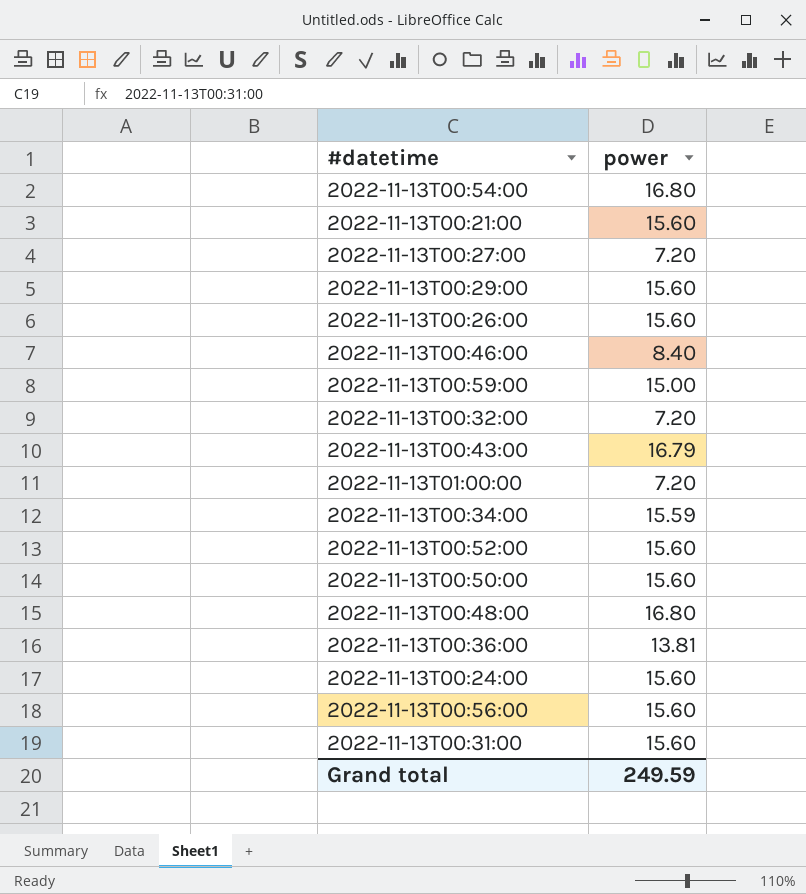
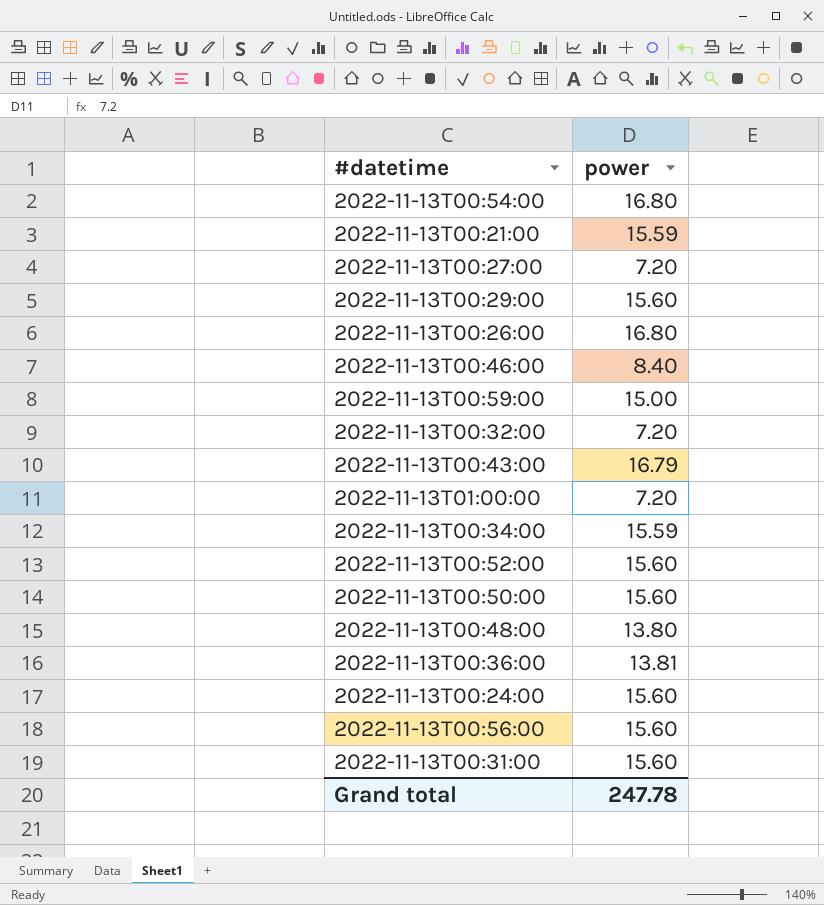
2022-11-13T00:21:00 | power: 15.60 -> 15.59
2022-11-13T00:26:00 | power: 15.60 -> 16.80
2022-11-13T00:48:00 | power: 16.80 -> 13.80
Grand total | power: 249.59 -> 247.78

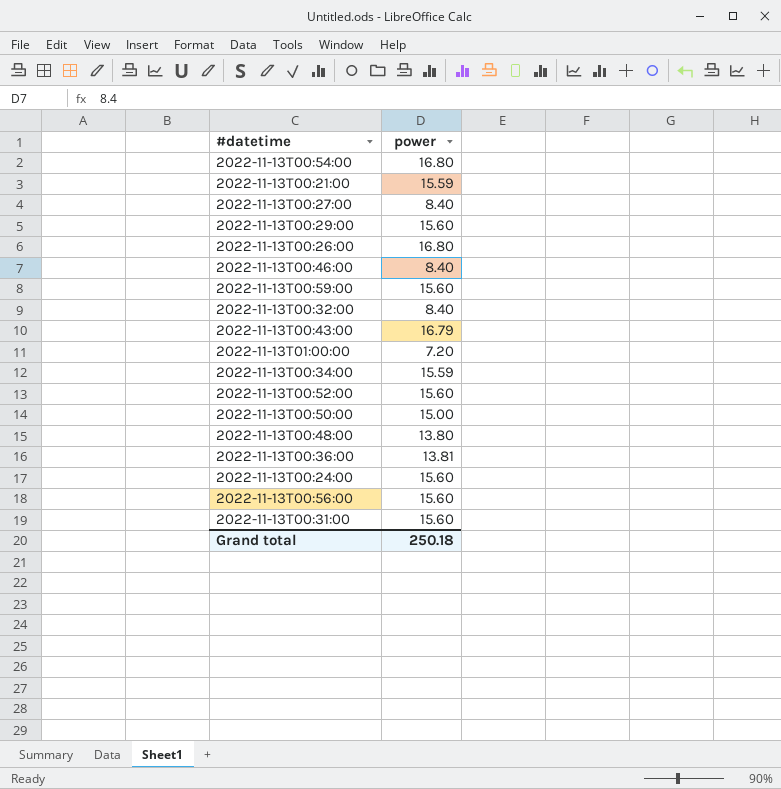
2022-11-13T00:27:00 | power: 7.20 -> 8.40
2022-11-13T00:59:00 | power: 15.00 -> 15.60
2022-11-13T00:32:00 | power: 7.20 -> 8.40
2022-11-13T00:50:00 | power: 15.60 -> 15.00
Grand total | power: 247.78 -> 250.18

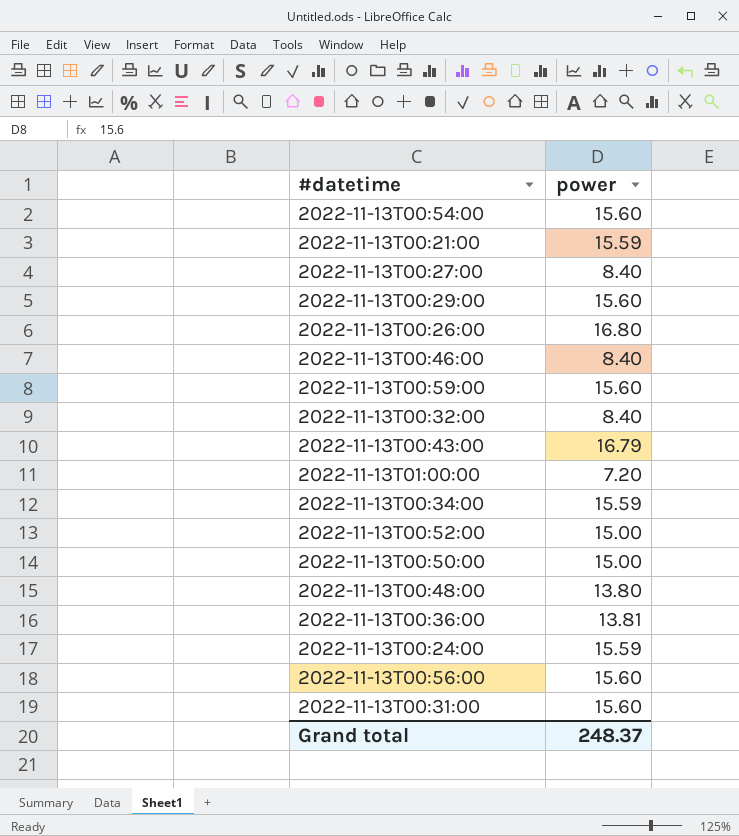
2022-11-13T00:54:00 | power: 16.80 -> 15.60
2022-11-13T00:52:00 | power: 15.60 -> 15.00
2022-11-13T00:24:00 | power: 15.60 -> 15.59
Grand total | power: 250.18 -> 248.37

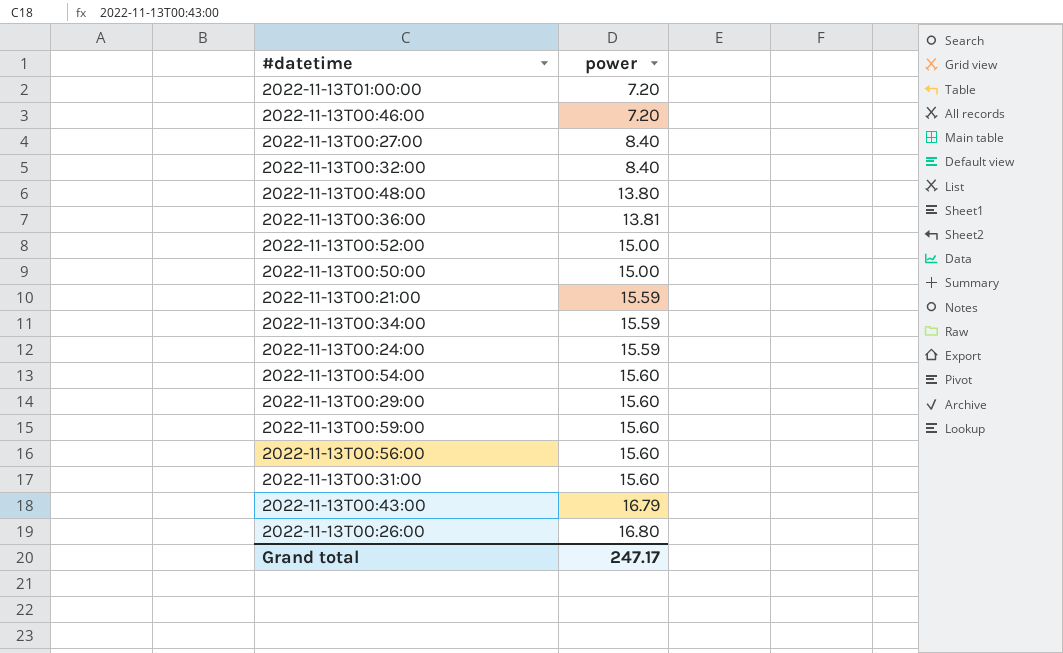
row order: none -> power ascending
2022-11-13T00:46:00 | power: 8.40 -> 7.20
Grand total | power: 248.37 -> 247.17

